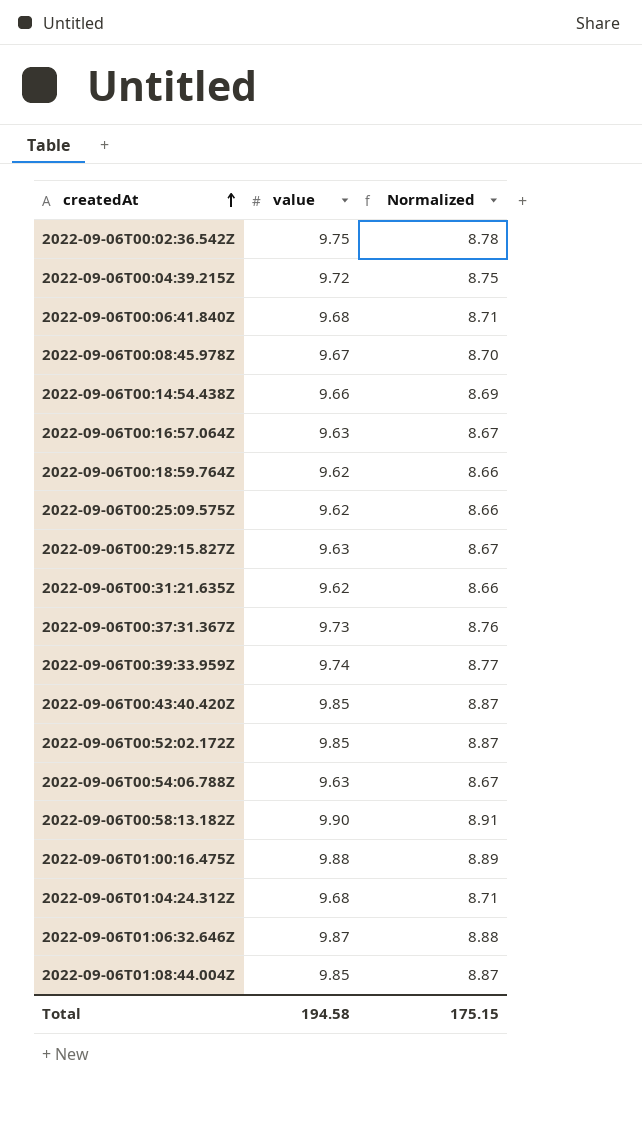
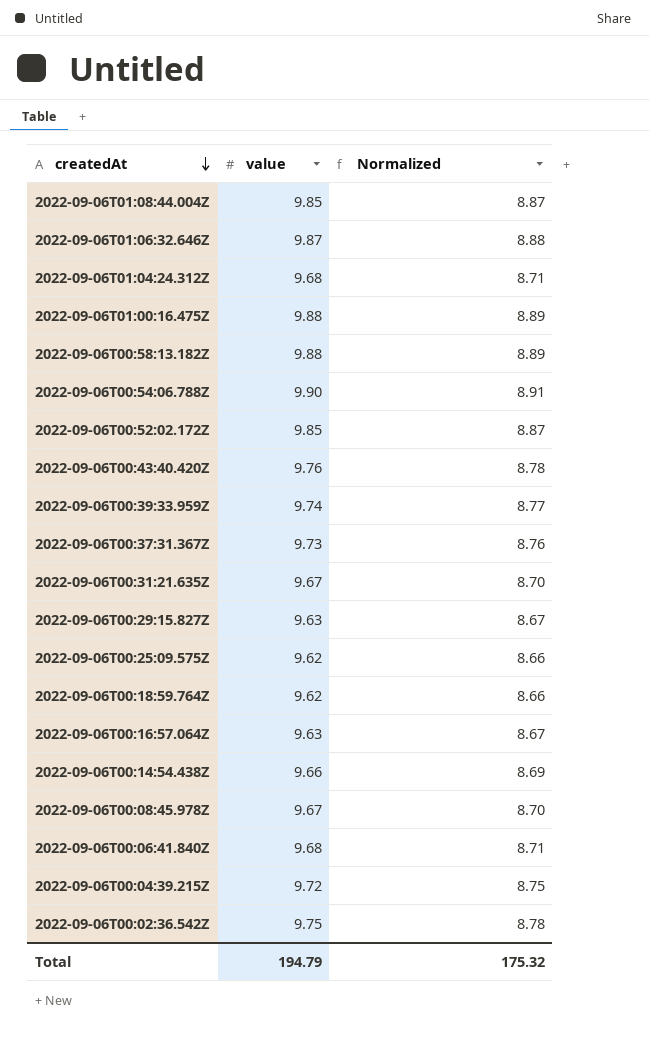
row order: createdAt ascending -> createdAt descending
2022-09-06T00:58:13.182Z | value: 9.90 -> 9.88
2022-09-06T00:58:13.182Z | Normalized: 8.91 -> 8.89
2022-09-06T00:54:06.788Z | value: 9.63 -> 9.90
2022-09-06T00:54:06.788Z | Normalized: 8.67 -> 8.91
2022-09-06T00:43:40.420Z | value: 9.85 -> 9.76
2022-09-06T00:43:40.420Z | Normalized: 8.87 -> 8.78
2022-09-06T00:31:21.635Z | value: 9.62 -> 9.67
2022-09-06T00:31:21.635Z | Normalized: 8.66 -> 8.70
Total | value: 194.58 -> 194.79
Total | Normalized: 175.15 -> 175.32

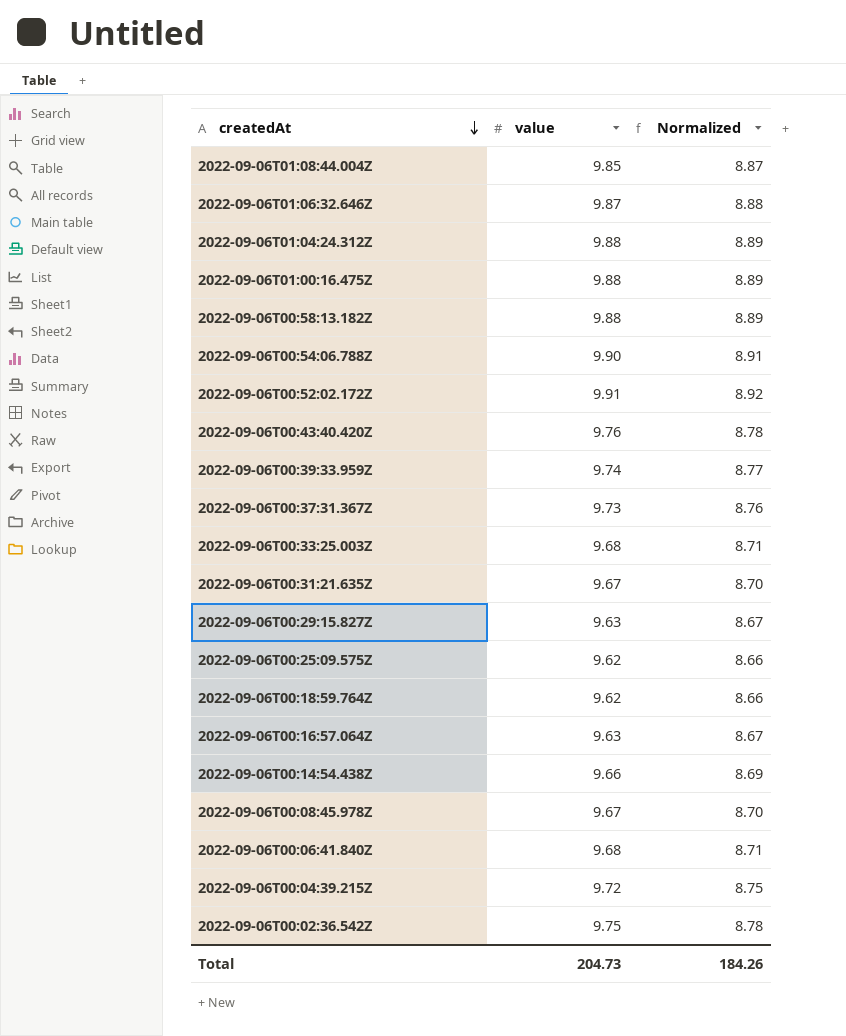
2022-09-06T01:04:24.312Z | value: 9.68 -> 9.88
2022-09-06T01:04:24.312Z | Normalized: 8.71 -> 8.89
2022-09-06T00:52:02.172Z | value: 9.85 -> 9.91
2022-09-06T00:52:02.172Z | Normalized: 8.87 -> 8.92
row 2022-09-06T00:33:25.003Z: none -> 9.68 | 8.71
Total | value: 194.79 -> 204.73
Total | Normalized: 175.32 -> 184.26

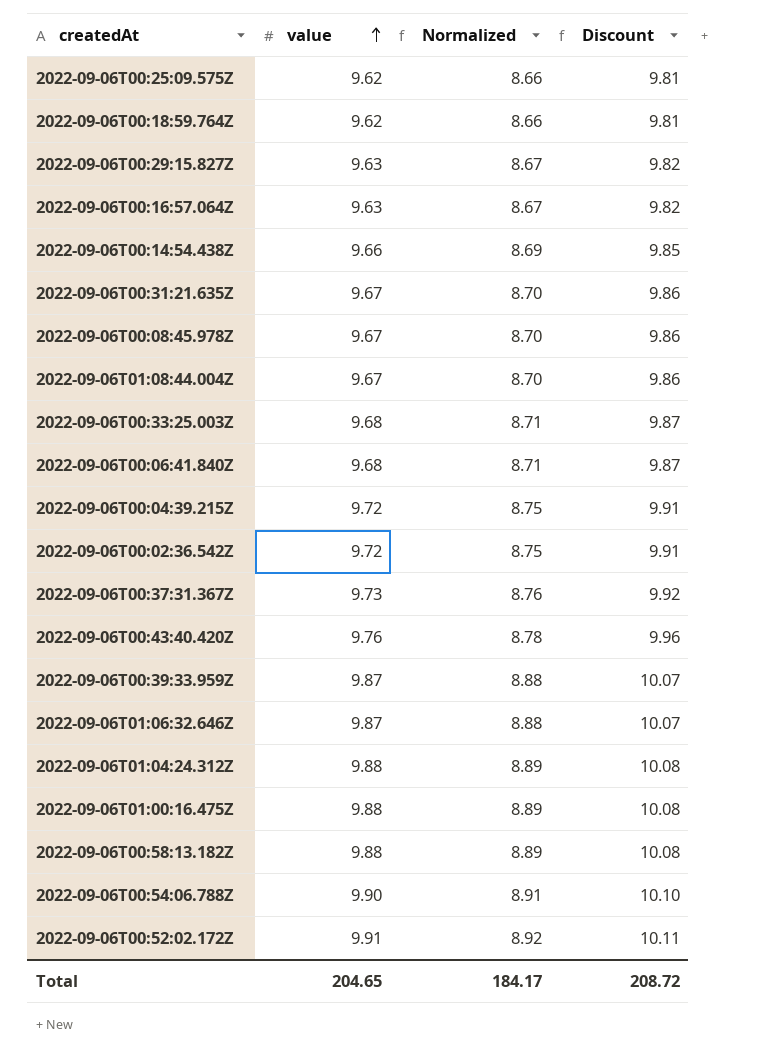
row order: createdAt descending -> value ascending
column Discount | formula: none -> [value] * 1.02
2022-09-06T01:08:44.004Z | value: 9.85 -> 9.67
2022-09-06T01:08:44.004Z | Normalized: 8.87 -> 8.70
2022-09-06T00:02:36.542Z | value: 9.75 -> 9.72
2022-09-06T00:02:36.542Z | Normalized: 8.78 -> 8.75
2022-09-06T00:39:33.959Z | value: 9.74 -> 9.87
2022-09-06T00:39:33.959Z | Normalized: 8.77 -> 8.88
Total | value: 204.73 -> 204.65
Total | Normalized: 184.26 -> 184.17

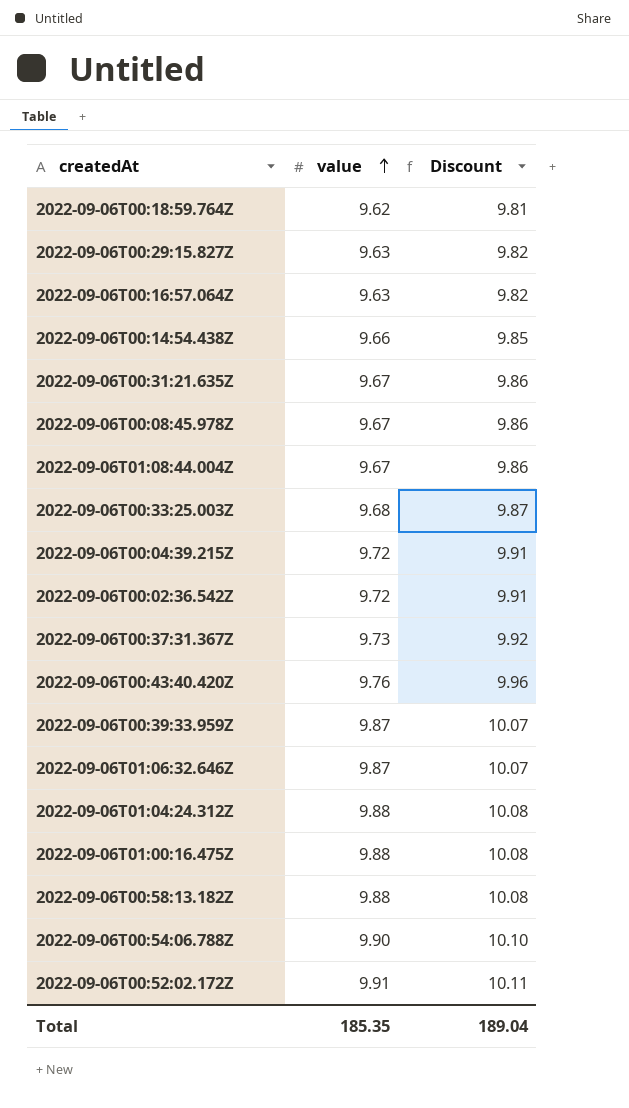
column Normalized | formula: [value] * 0.9 -> none
row 2022-09-06T00:25:09.575Z: 9.62 | 8.66 | 9.81 -> none
row 2022-09-06T00:06:41.840Z: 9.68 | 8.71 | 9.87 -> none
Total | value: 204.65 -> 185.35
Total | Discount: 208.72 -> 189.04

